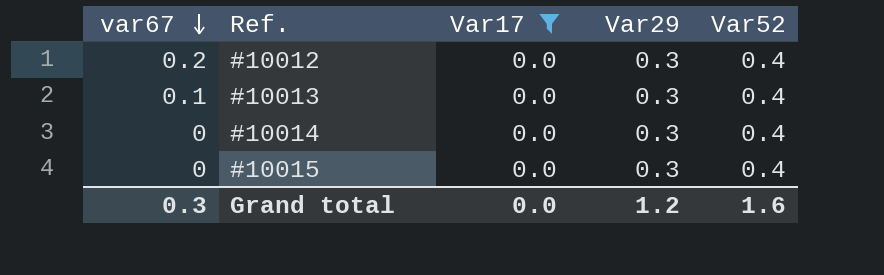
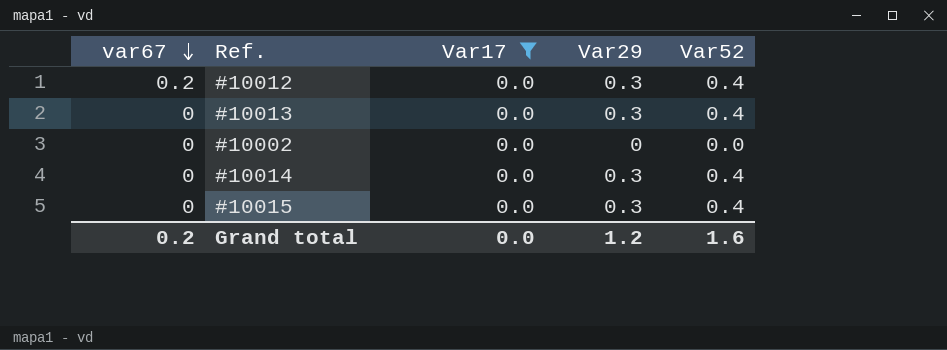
#10013 | var67: 0.1 -> 0
row #10002: none -> 0 | 0.0 | 0 | 0.0
Grand total | var67: 0.3 -> 0.2

